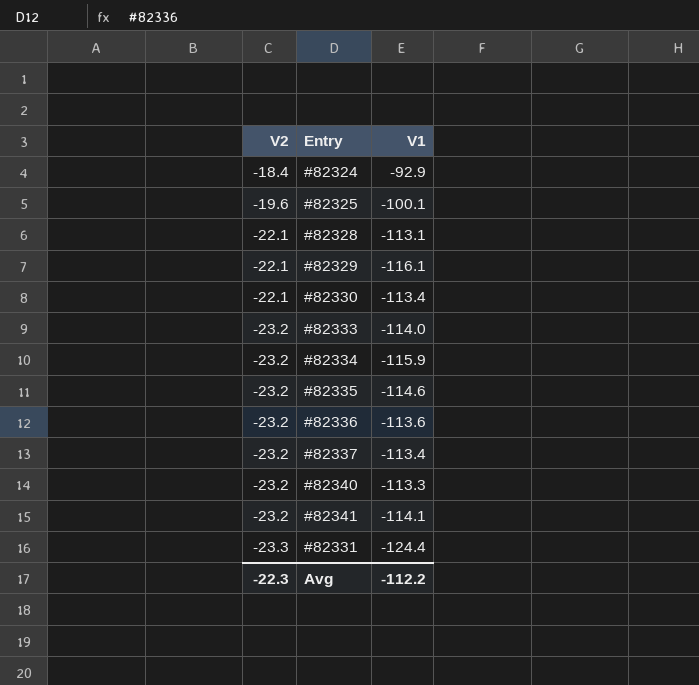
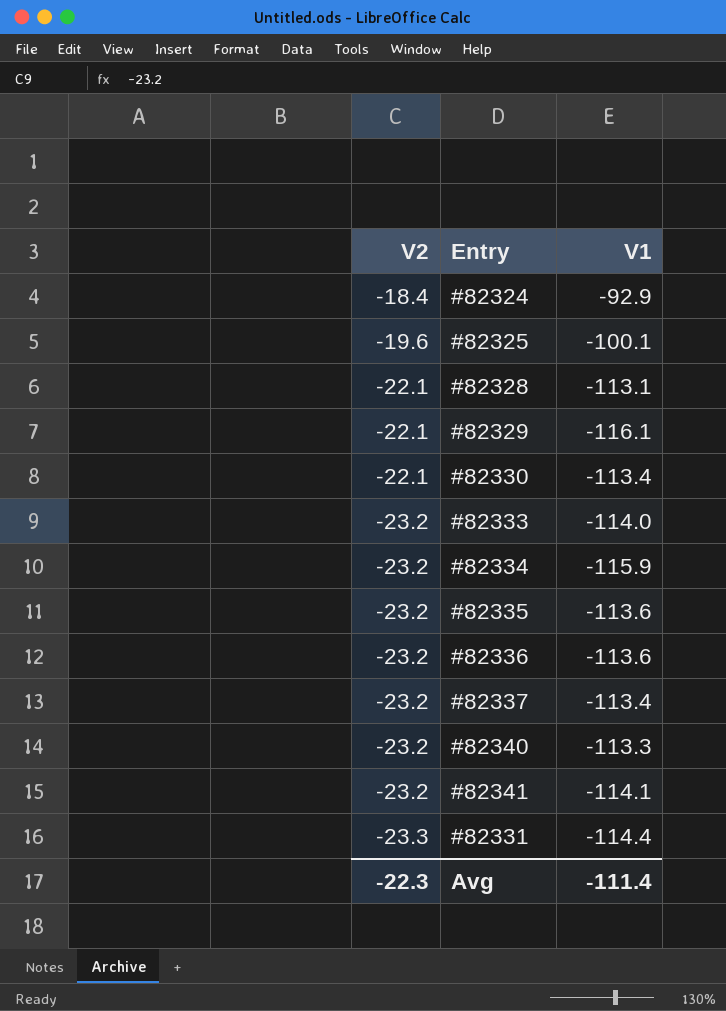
#82335 | V1: -114.6 -> -113.6
#82331 | V1: -124.4 -> -114.4
Avg | V1: -112.2 -> -111.4

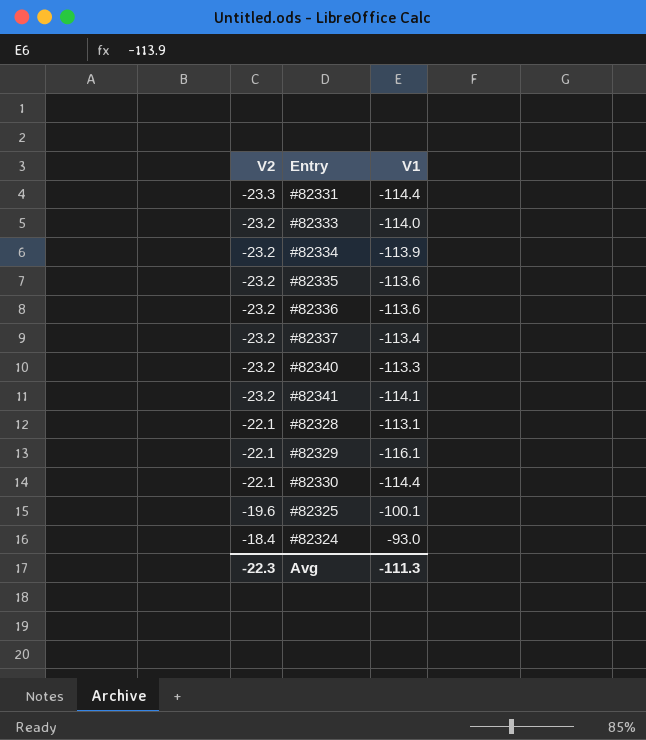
row order: V2 descending -> V2 ascending
#82334 | V1: -115.9 -> -113.9
#82330 | V1: -113.4 -> -114.4
#82324 | V1: -92.9 -> -93.0
Avg | V1: -111.4 -> -111.3

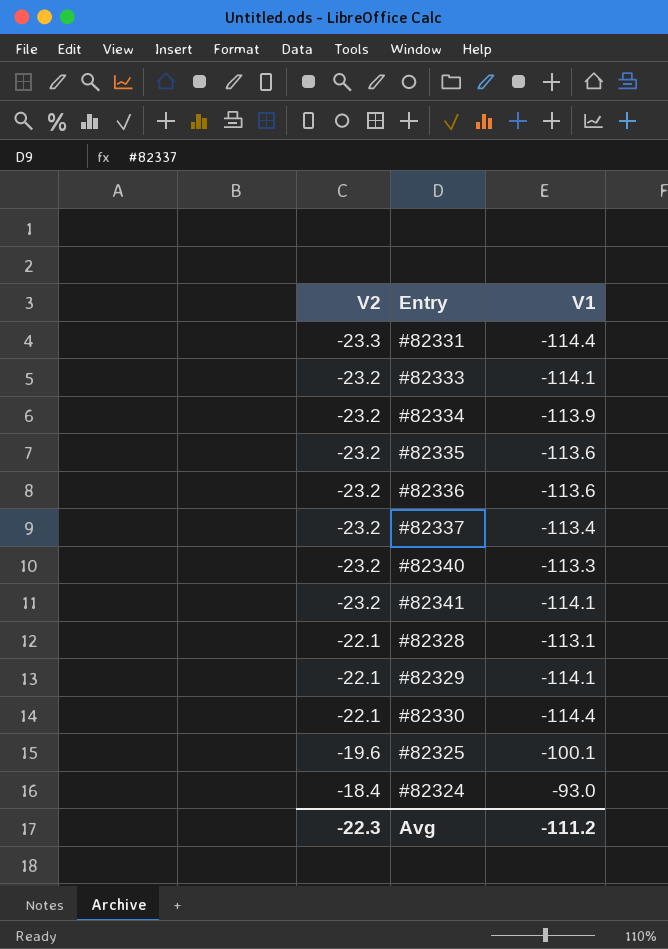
#82333 | V1: -114.0 -> -114.1
#82329 | V1: -116.1 -> -114.1
Avg | V1: -111.3 -> -111.2

